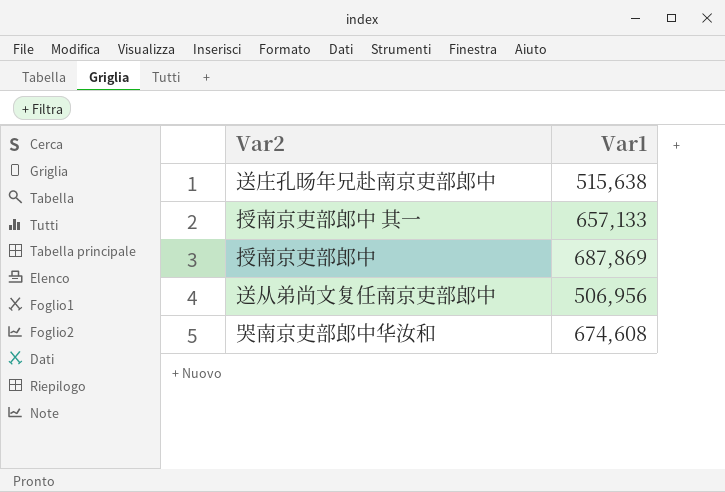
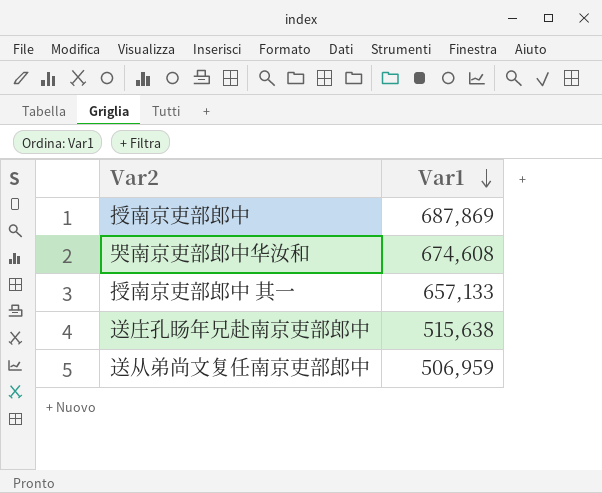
row order: none -> Var1 descending
送从弟尚文复任南京吏部郎中 | Var1: 506,956 -> 506,959

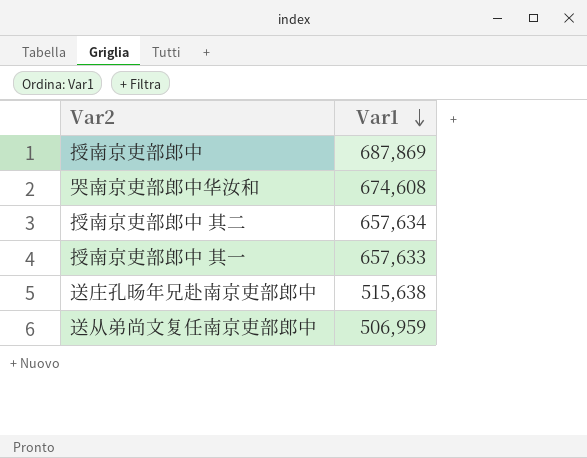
row 授南京吏部郎中 其二: none -> 657,634
授南京吏部郎中 其一 | Var1: 657,133 -> 657,633

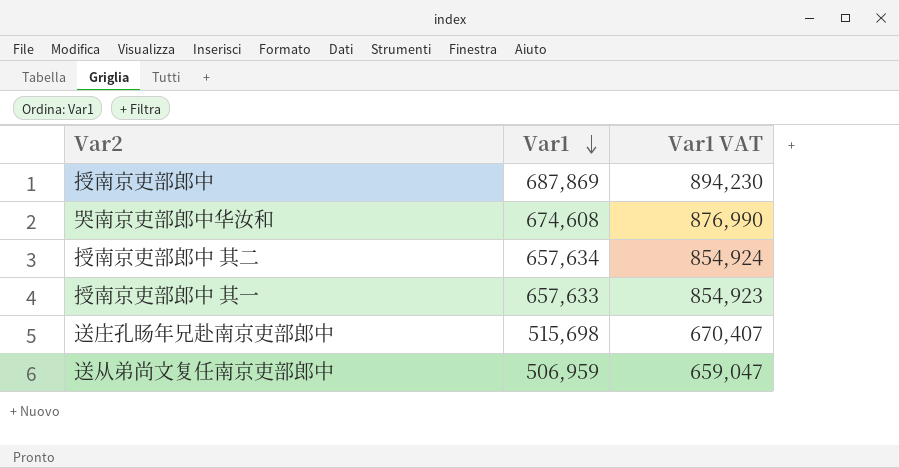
column Var1 VAT | formula: none -> [Var1] * 1.3
送庄孔旸年兄赴南京吏部郎中 | Var1: 515,638 -> 515,698

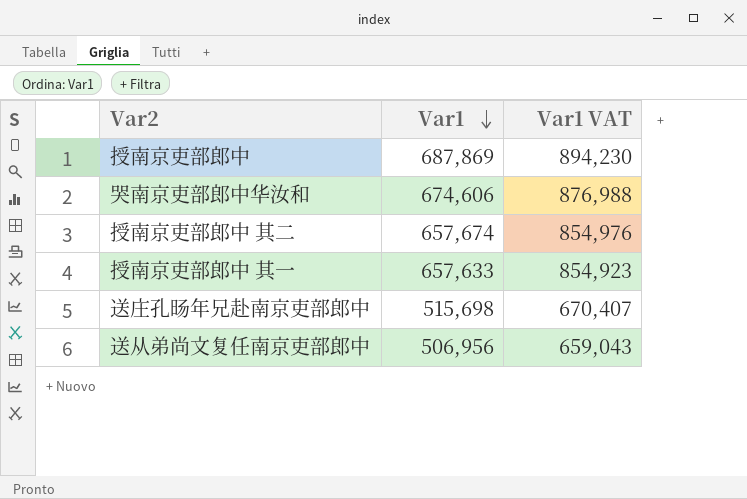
哭南京吏部郎中华汝和 | Var1: 674,608 -> 674,606
哭南京吏部郎中华汝和 | Var1 VAT: 876,990 -> 876,988
授南京吏部郎中 其二 | Var1: 657,634 -> 657,674
授南京吏部郎中 其二 | Var1 VAT: 854,924 -> 854,976
送从弟尚文复任南京吏部郎中 | Var1: 506,959 -> 506,956
送从弟尚文复任南京吏部郎中 | Var1 VAT: 659,047 -> 659,043

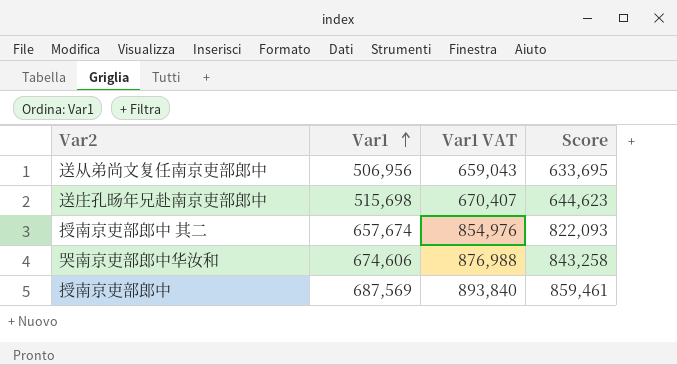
row order: Var1 descending -> Var1 ascending
column Score | formula: none -> [Var1] * 1.25
row 授南京吏部郎中 其一: 657,633 | 854,923 -> none
授南京吏部郎中 | Var1: 687,869 -> 687,569
授南京吏部郎中 | Var1 VAT: 894,230 -> 893,840

